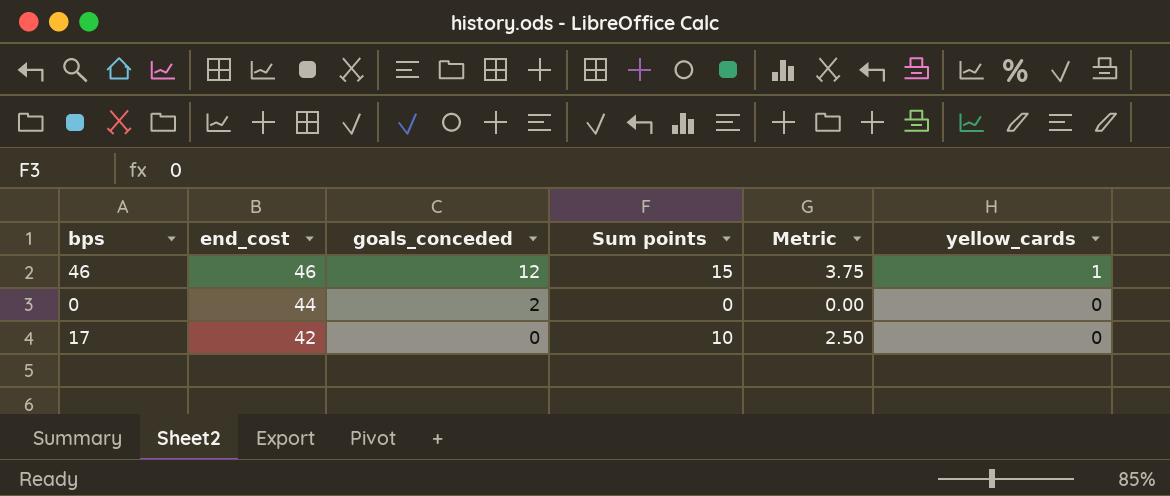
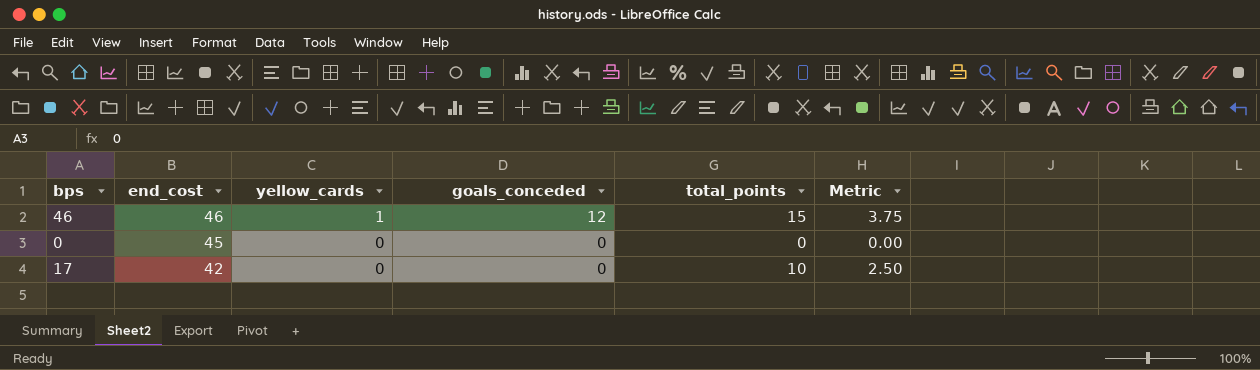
column yellow_cards | position: 6 -> 3
column name: Sum points -> total_points
0 | end_cost: 44 -> 45
0 | goals_conceded: 2 -> 0

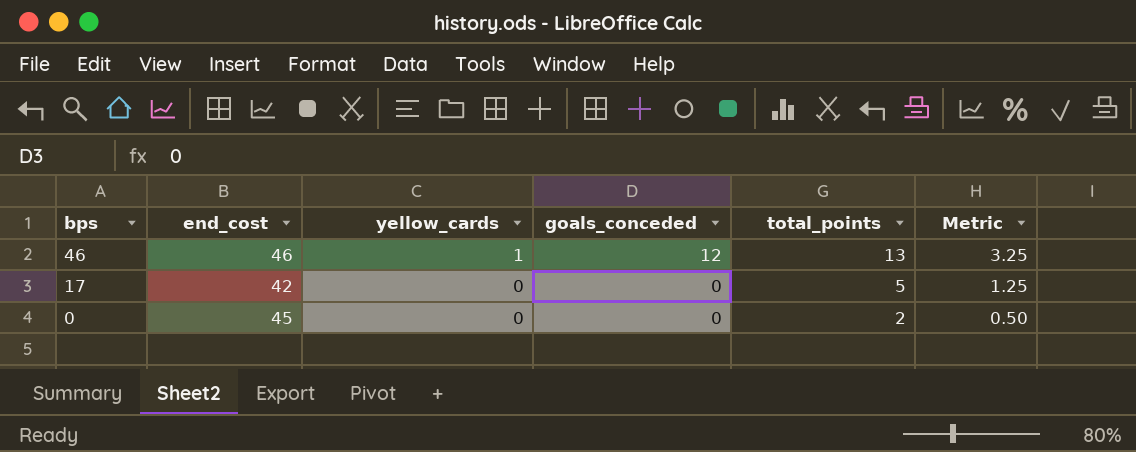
row order: end_cost descending -> bps descending
46 | total_points: 15 -> 13
46 | Metric: 3.75 -> 3.25
17 | total_points: 10 -> 5
17 | Metric: 2.50 -> 1.25
0 | total_points: 0 -> 2
0 | Metric: 0.00 -> 0.50

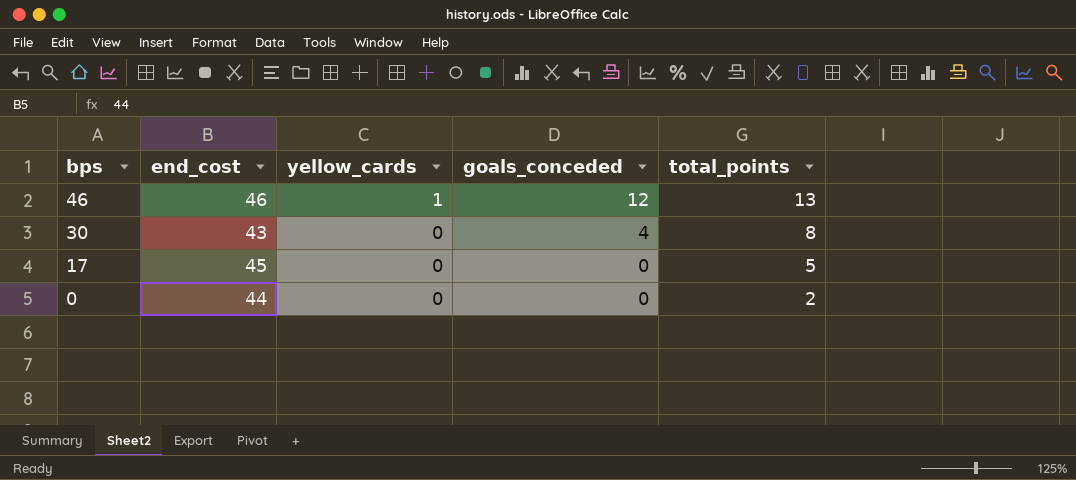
column Metric | formula: [total_points] * 0.25 -> none
row 30: none -> 43 | 0 | 4 | 8
17 | end_cost: 42 -> 45
0 | end_cost: 45 -> 44

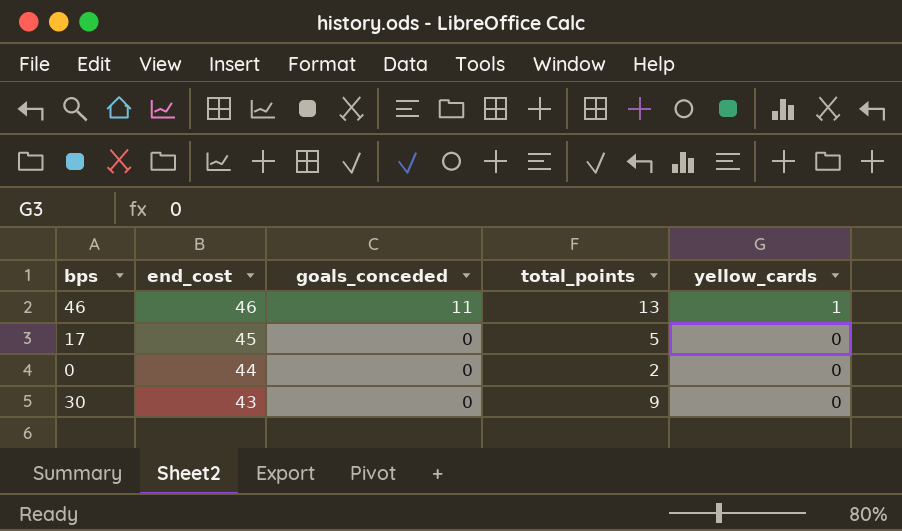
row order: bps descending -> end_cost descending
column yellow_cards | position: 3 -> 5
46 | goals_conceded: 12 -> 11
30 | goals_conceded: 4 -> 0
30 | total_points: 8 -> 9

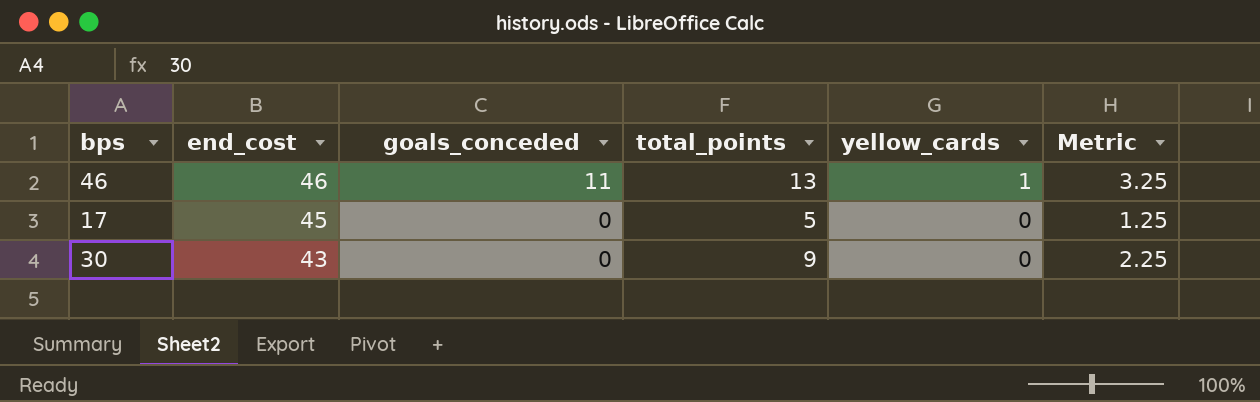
column Metric | formula: none -> [total_points] * 0.25
row 0: 44 | 0 | 2 | 0 -> none

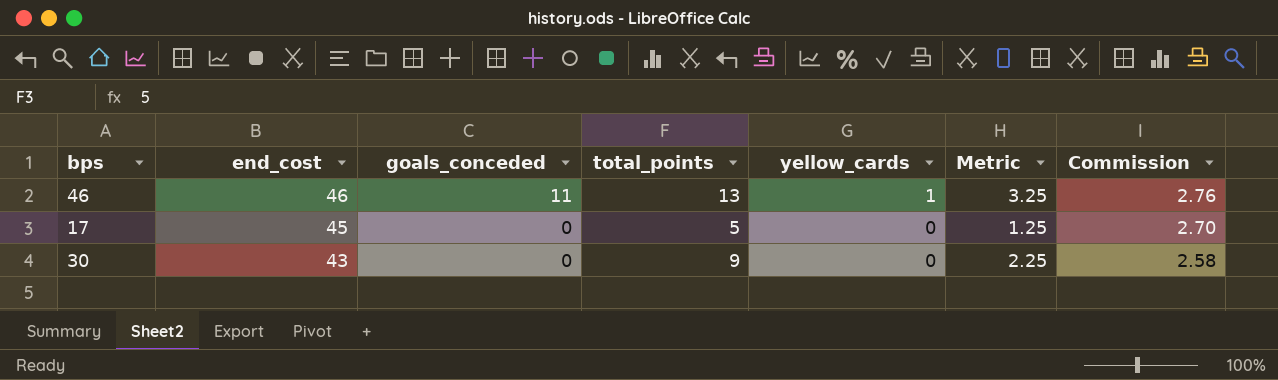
column Commission | formula: none -> [end_cost] * 0.06

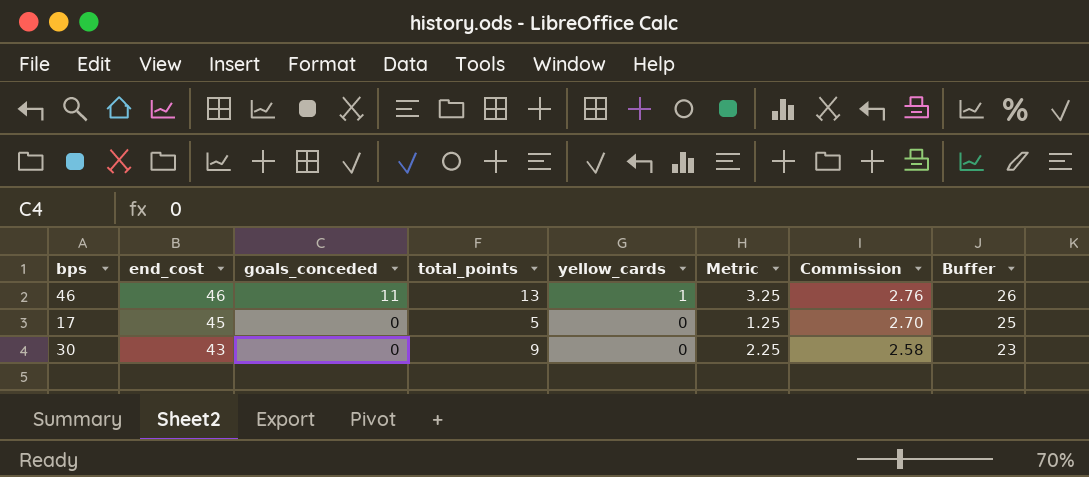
column Buffer | formula: none -> [end_cost] - 20

